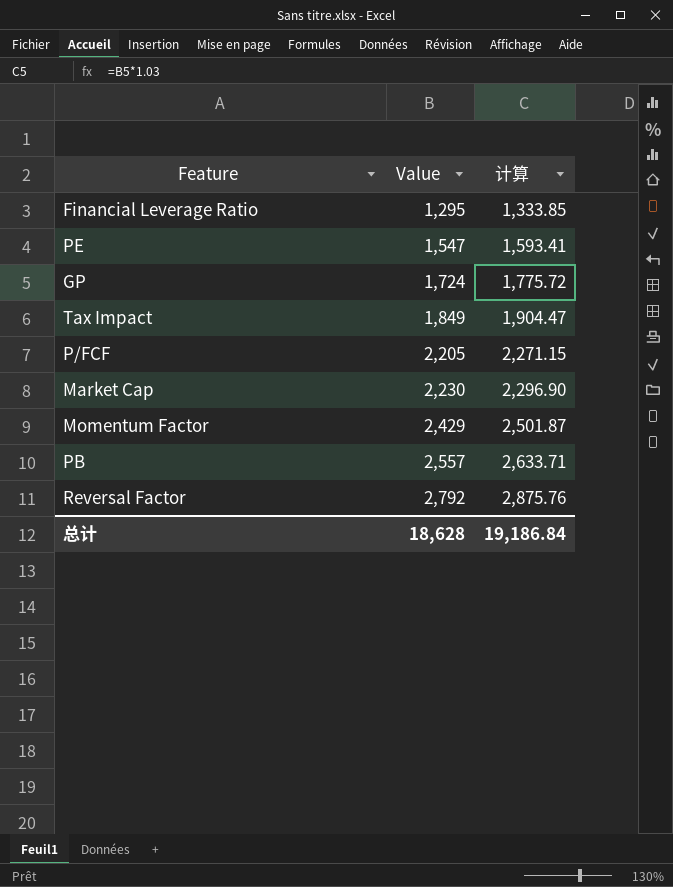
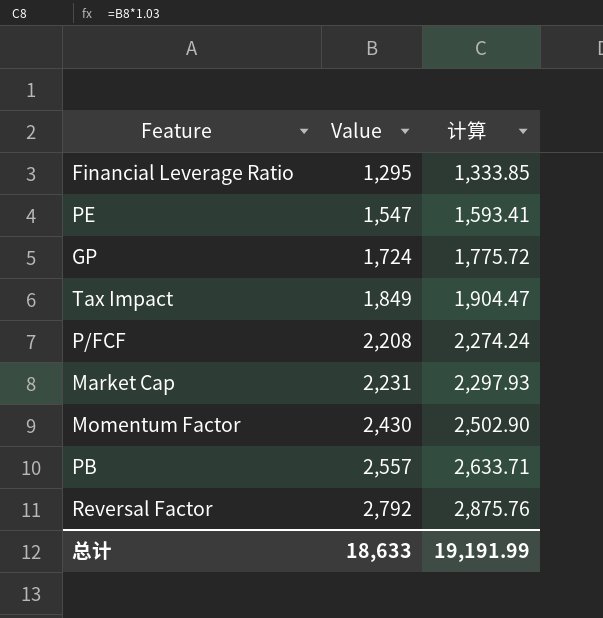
P/FCF | Value: 2,205 -> 2,208
P/FCF | 计算: 2,271.15 -> 2,274.24
Market Cap | Value: 2,230 -> 2,231
Market Cap | 计算: 2,296.90 -> 2,297.93
Momentum Factor | Value: 2,429 -> 2,430
Momentum Factor | 计算: 2,501.87 -> 2,502.90
总计 | Value: 18,628 -> 18,633
总计 | 计算: 19,186.84 -> 19,191.99

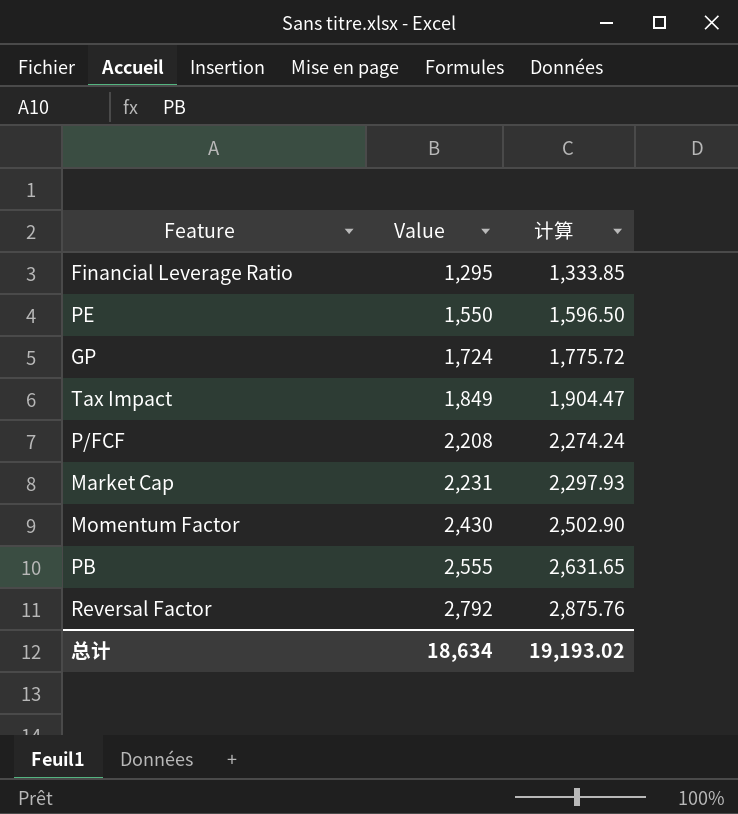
PE | Value: 1,547 -> 1,550
PE | 计算: 1,593.41 -> 1,596.50
PB | Value: 2,557 -> 2,555
PB | 计算: 2,633.71 -> 2,631.65
总计 | Value: 18,633 -> 18,634
总计 | 计算: 19,191.99 -> 19,193.02

